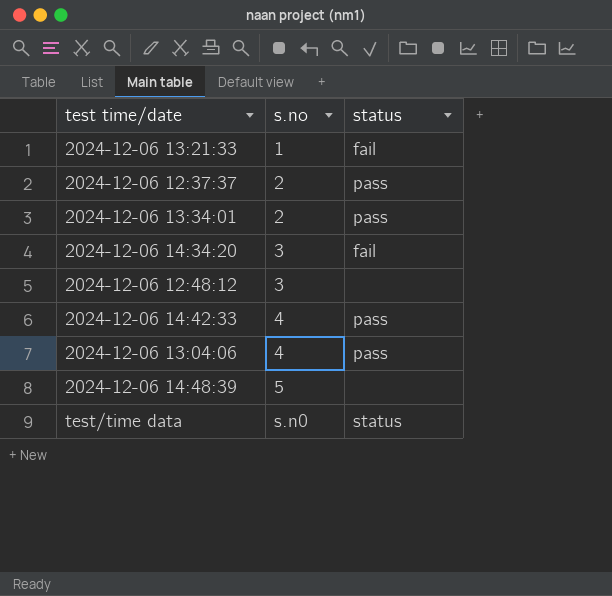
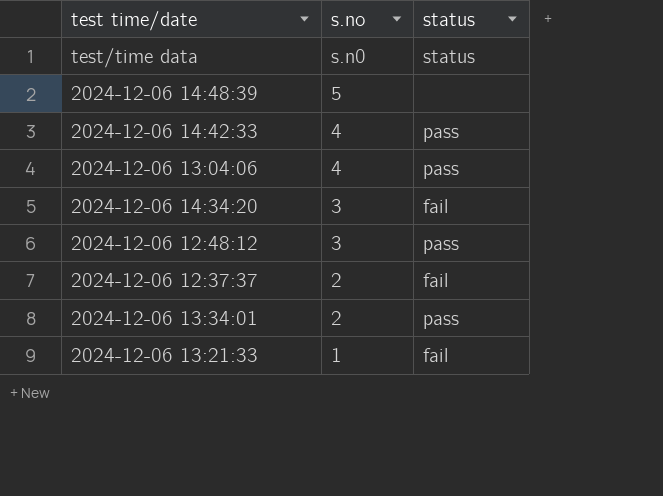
row order: s.no ascending -> s.no descending
2024-12-06 12:48:12 | status: none -> pass
2024-12-06 12:37:37 | status: pass -> fail

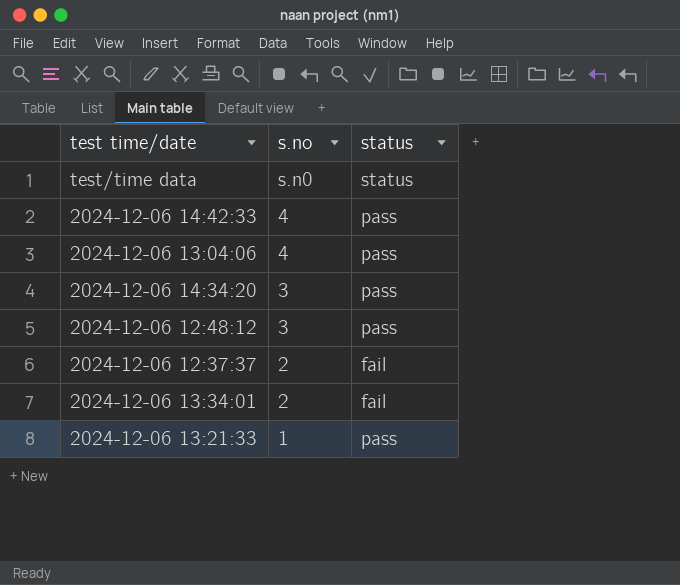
row 2024-12-06 14:48:39: 5 | none -> none
2024-12-06 14:34:20 | status: fail -> pass
2024-12-06 13:34:01 | status: pass -> fail
2024-12-06 13:21:33 | status: fail -> pass

